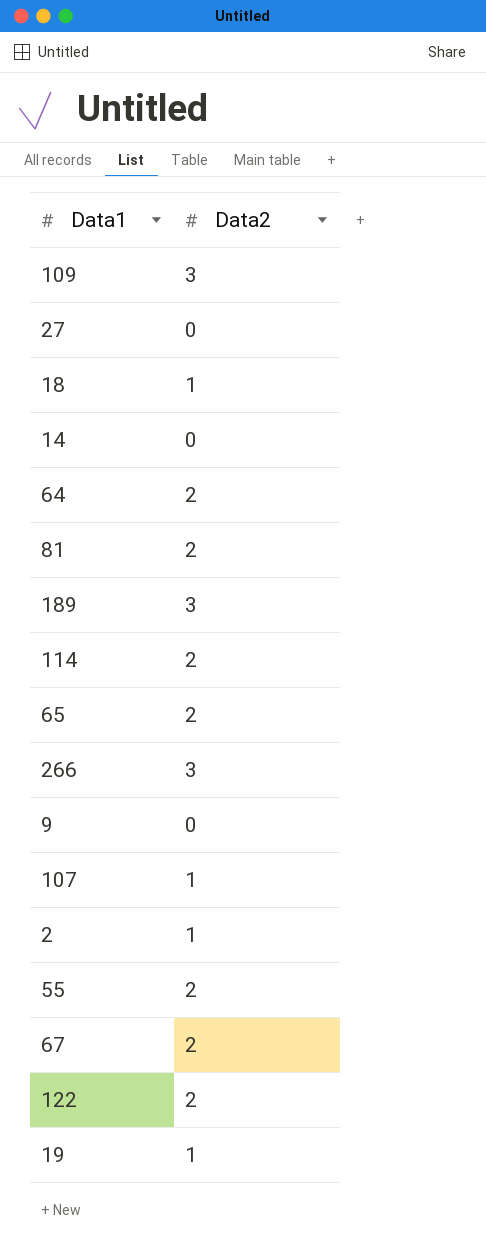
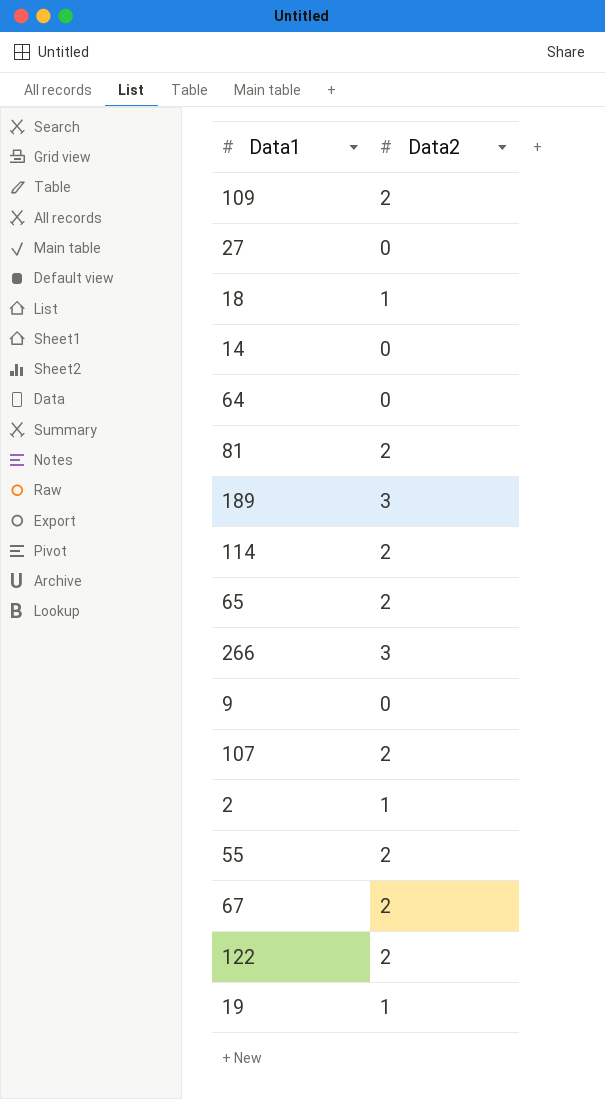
109 | Data2: 3 -> 2
64 | Data2: 2 -> 0
107 | Data2: 1 -> 2

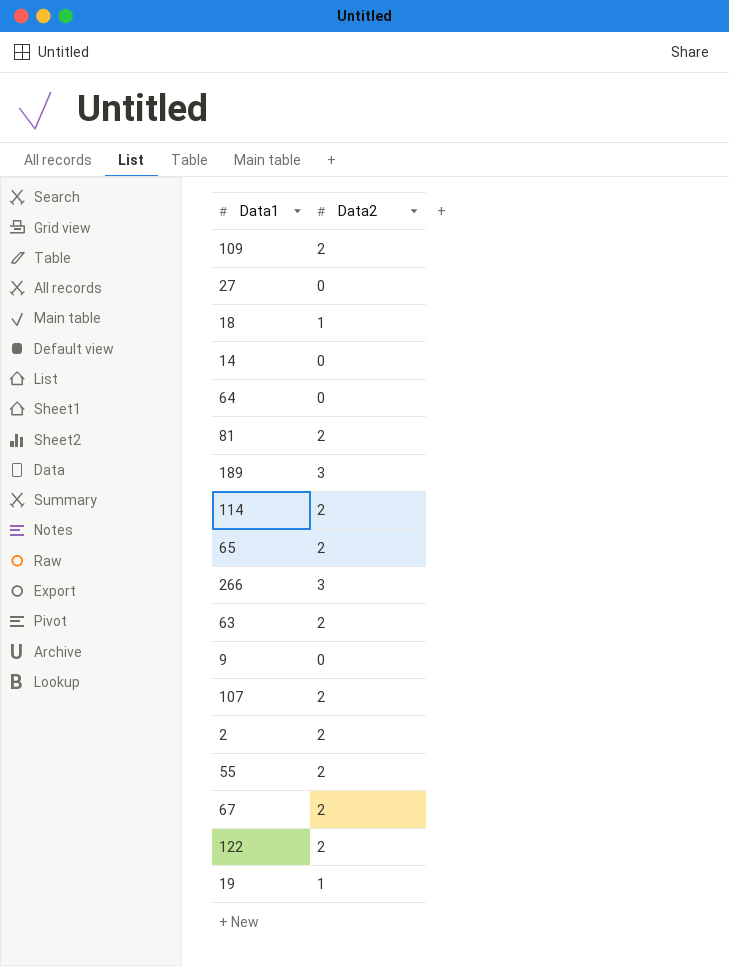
row 63: none -> 2
2 | Data2: 1 -> 2

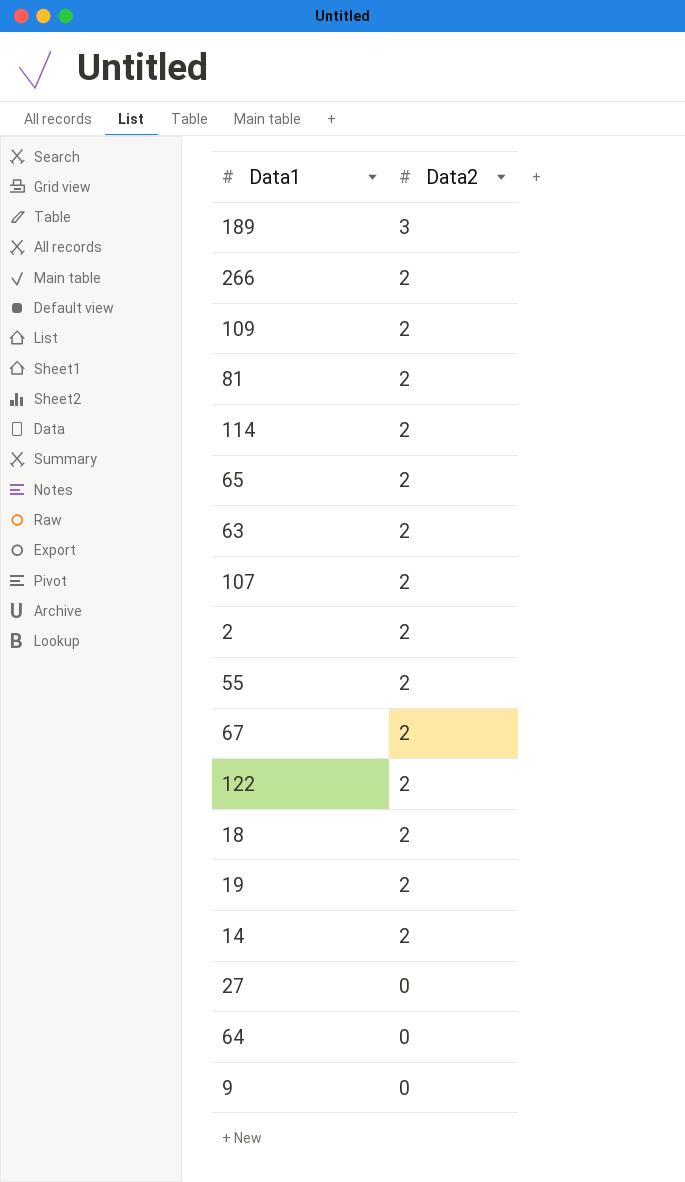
row order: none -> Data2 descending
266 | Data2: 3 -> 2
18 | Data2: 1 -> 2
19 | Data2: 1 -> 2
14 | Data2: 0 -> 2

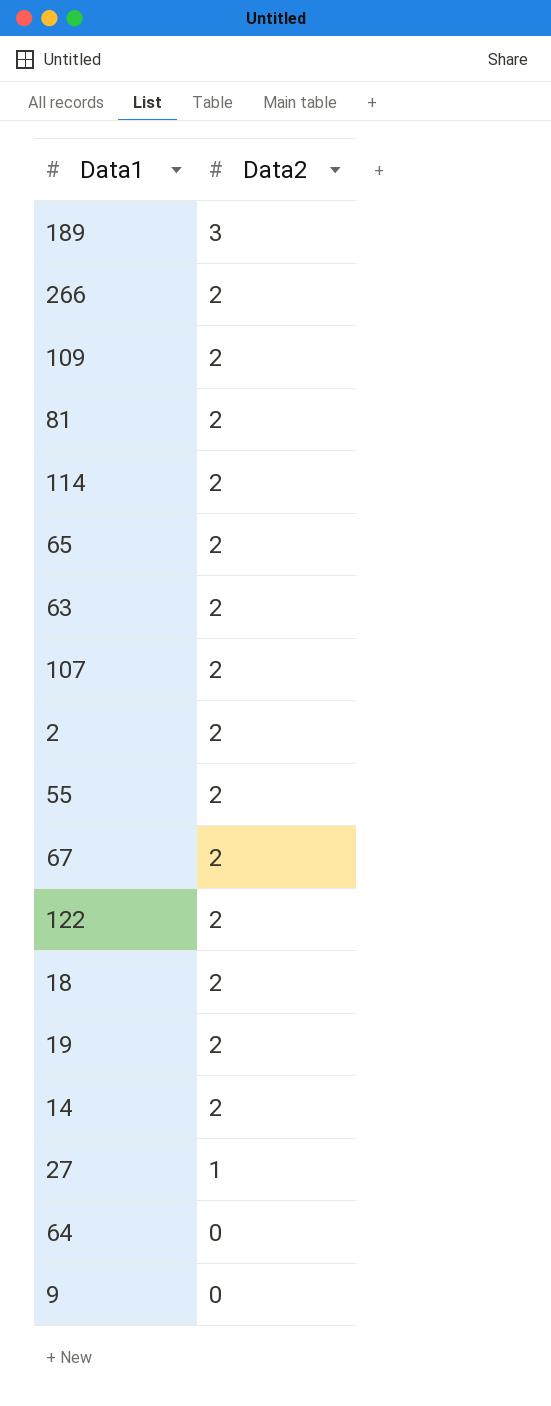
27 | Data2: 0 -> 1

